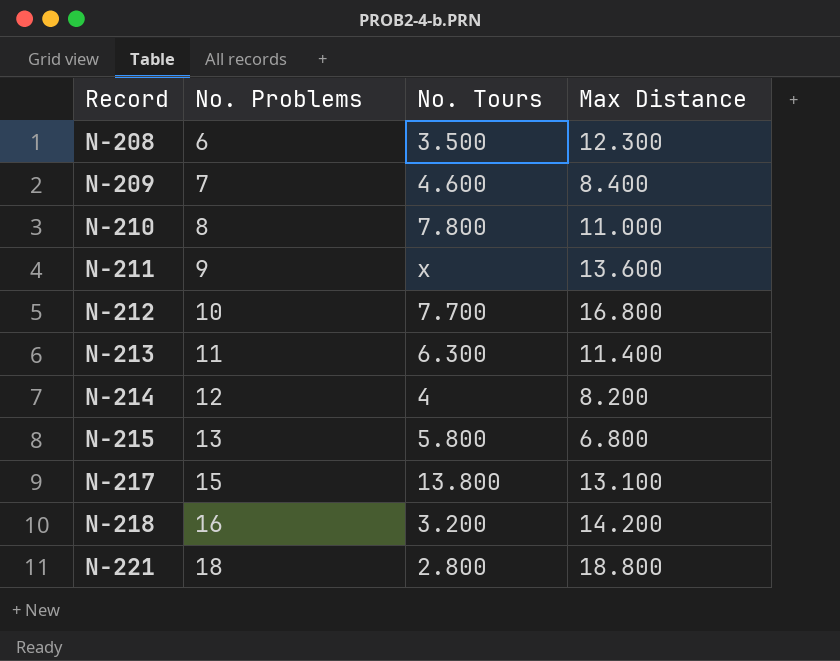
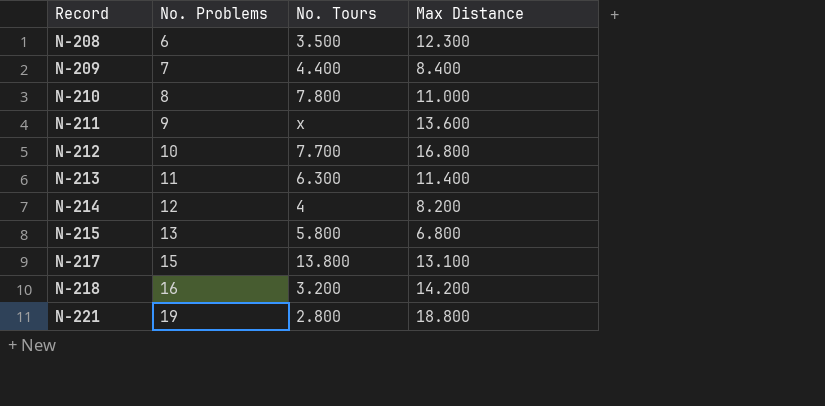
N-209 | No. Tours: 4.600 -> 4.400
N-221 | No. Problems: 18 -> 19

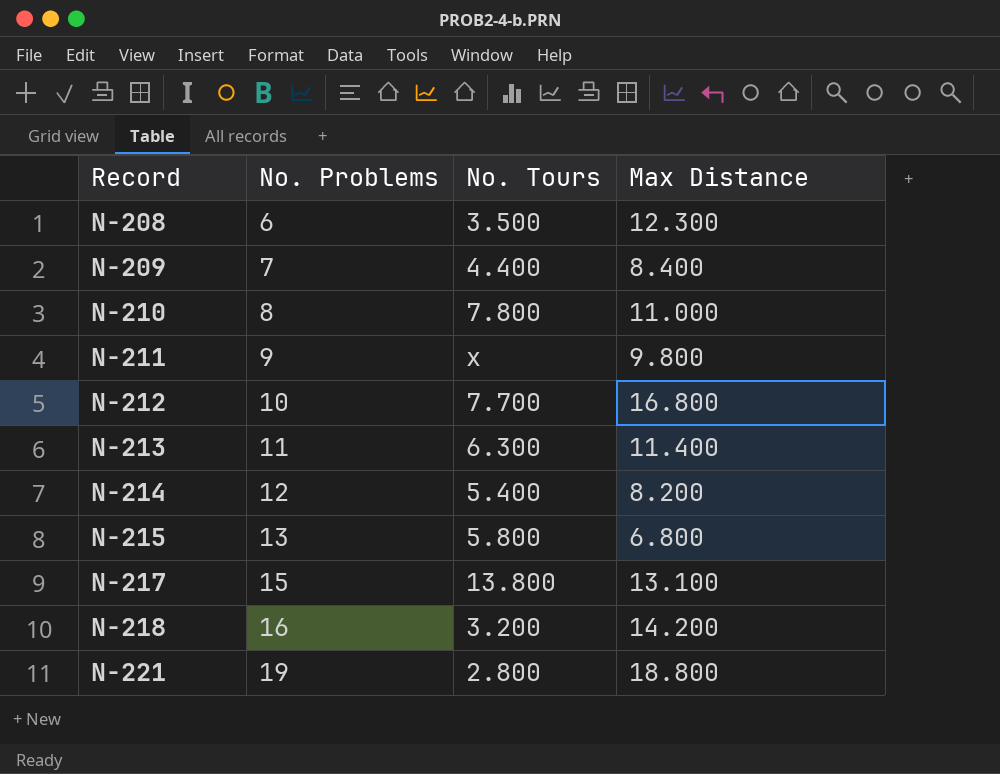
N-211 | Max Distance: 13.600 -> 9.800
N-214 | No. Tours: 4 -> 5.400

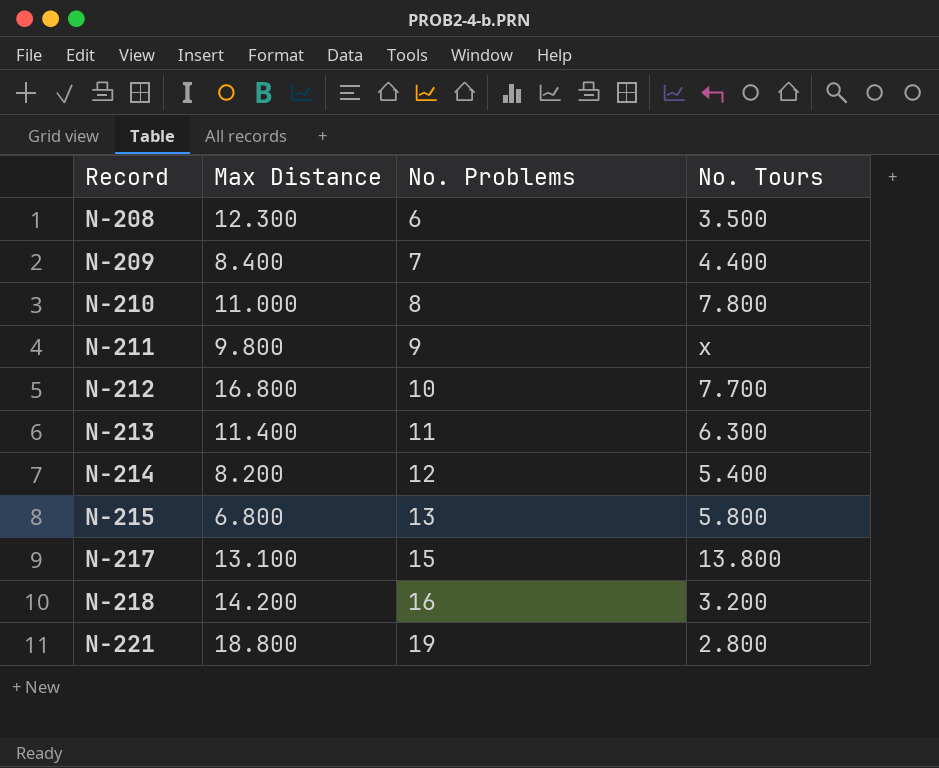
column Max Distance | position: 4 -> 2

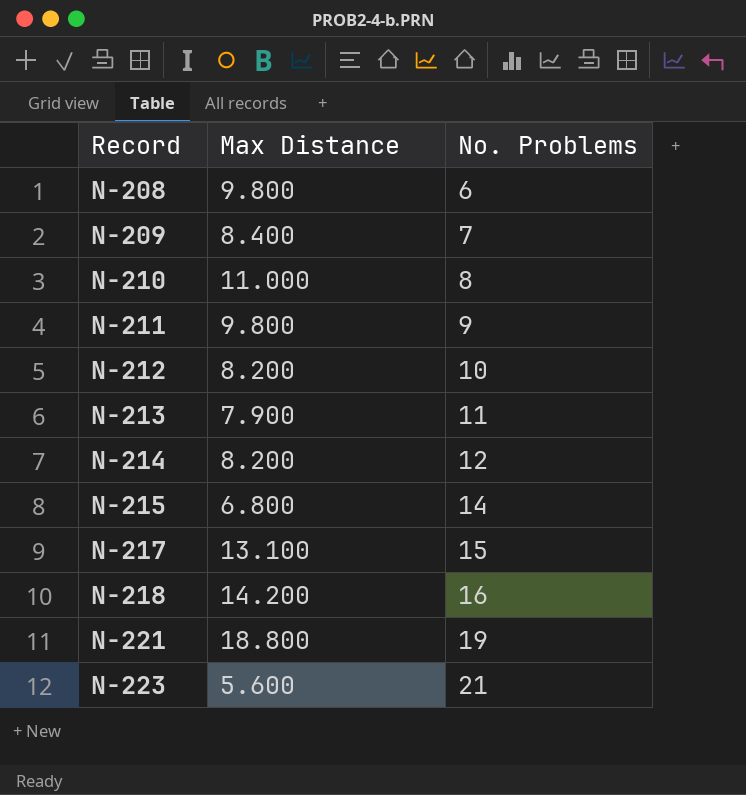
column No. Tours | position: 4 -> none
N-208 | Max Distance: 12.300 -> 9.800
N-212 | Max Distance: 16.800 -> 8.200
N-213 | Max Distance: 11.400 -> 7.900
N-215 | No. Problems: 13 -> 14
row N-223: none -> 5.600 | 21

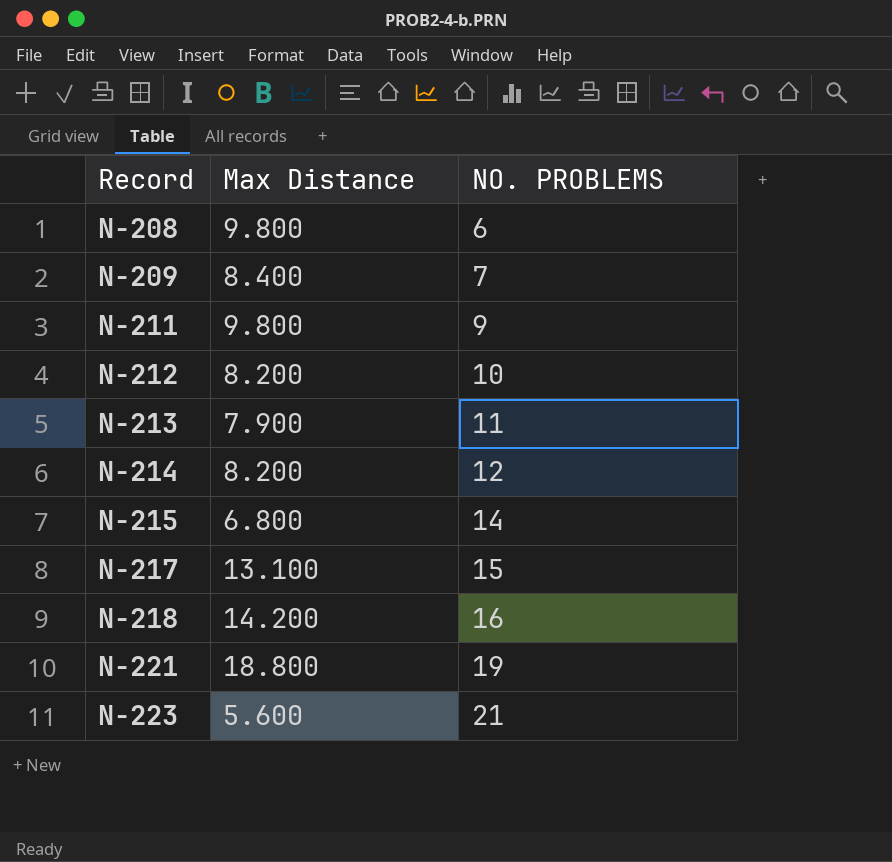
column name: No. Problems -> NO. PROBLEMS
row N-210: 11.000 | 8 -> none

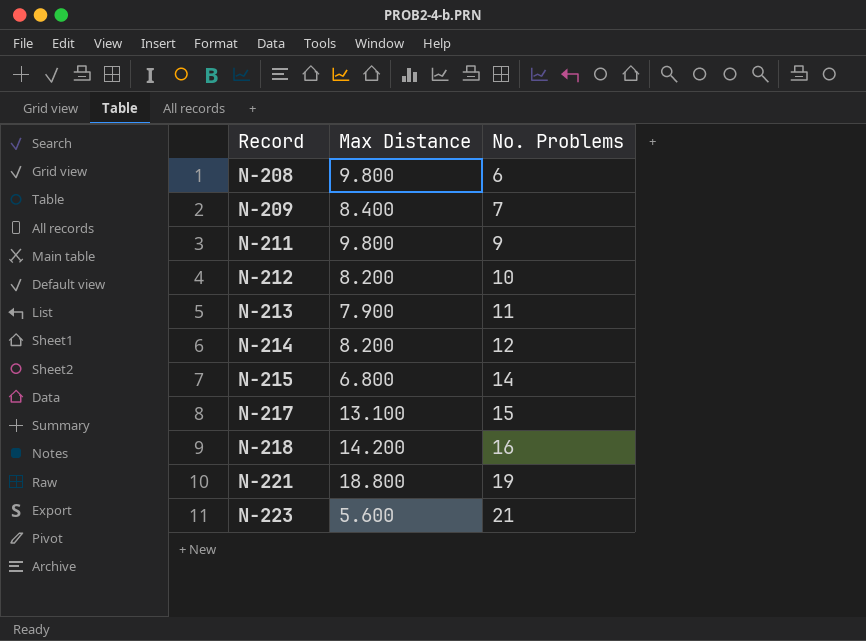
column name: NO. PROBLEMS -> No. Problems

